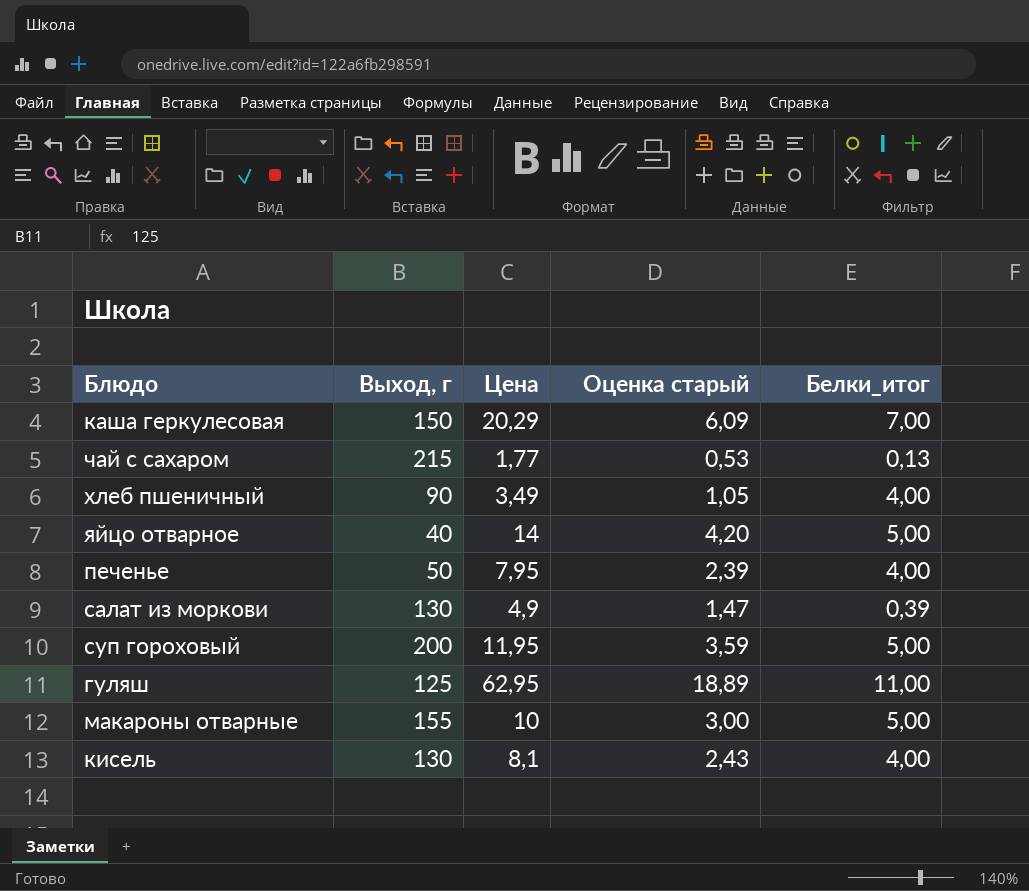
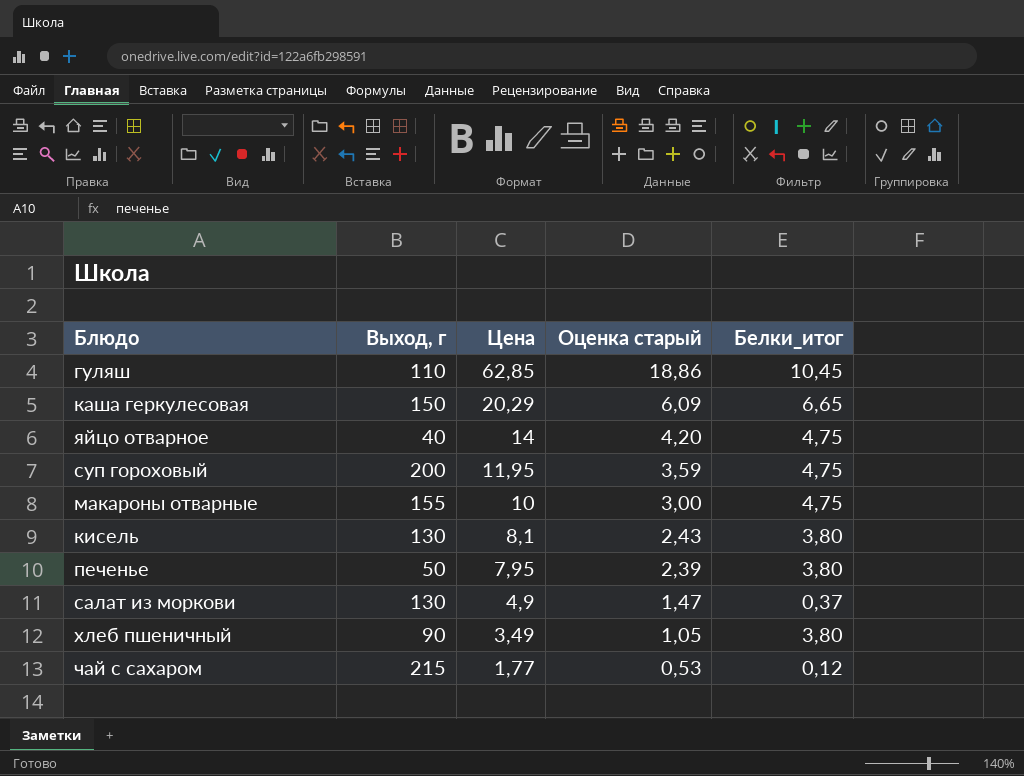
row order: none -> Цена descending
гуляш | Выход, г: 125 -> 110
гуляш | Цена: 62,95 -> 62,85
гуляш | Оценка старый: 18,89 -> 18,86
гуляш | Белки_итог: 11,00 -> 10,45
каша геркулесовая | Белки_итог: 7,00 -> 6,65
яйцо отварное | Белки_итог: 5,00 -> 4,75
суп гороховый | Белки_итог: 5,00 -> 4,75
макароны отварные | Белки_итог: 5,00 -> 4,75
кисель | Белки_итог: 4,00 -> 3,80
печенье | Белки_итог: 4,00 -> 3,80
салат из моркови | Белки_итог: 0,39 -> 0,37
хлеб пшеничный | Белки_итог: 4,00 -> 3,80
чай с сахаром | Белки_итог: 0,13 -> 0,12

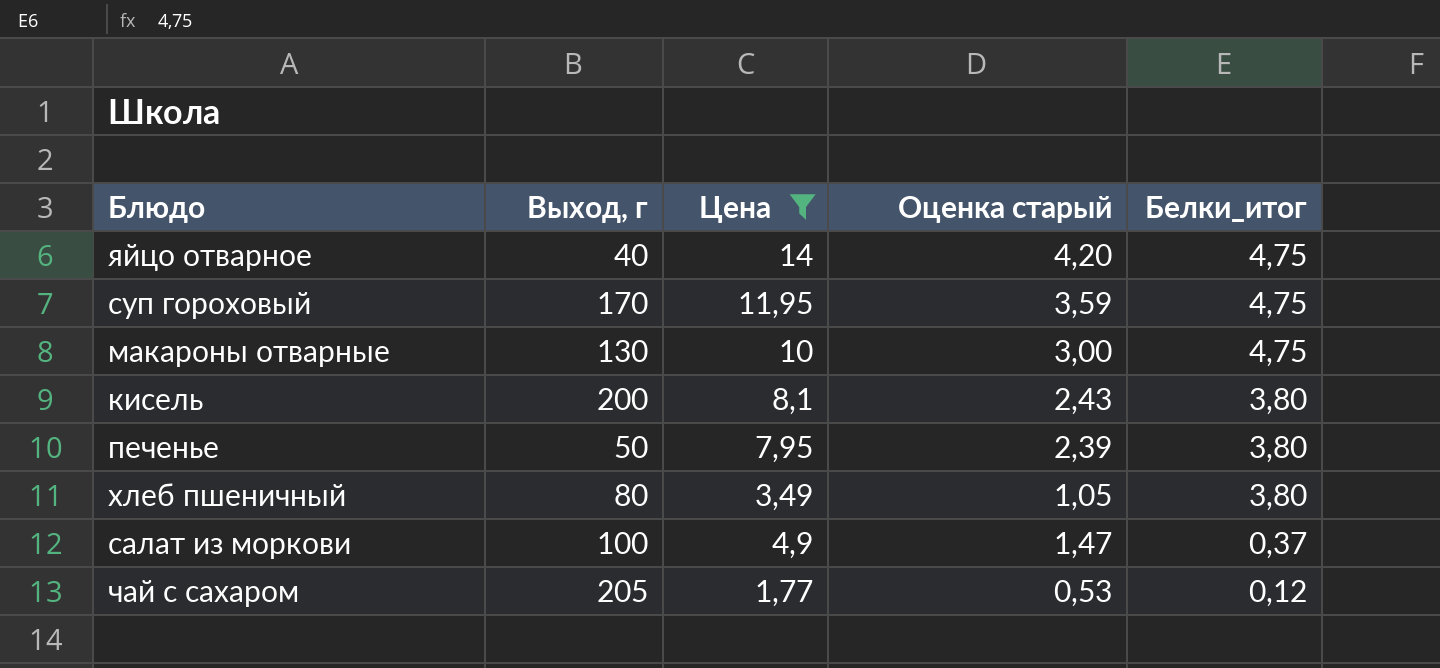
filter: none -> Цена <= 14
row order: Цена descending -> Белки_итог descending
суп гороховый | Выход, г: 200 -> 170
макароны отварные | Выход, г: 155 -> 130
кисель | Выход, г: 130 -> 200
хлеб пшеничный | Выход, г: 90 -> 80
салат из моркови | Выход, г: 130 -> 100
чай с сахаром | Выход, г: 215 -> 205

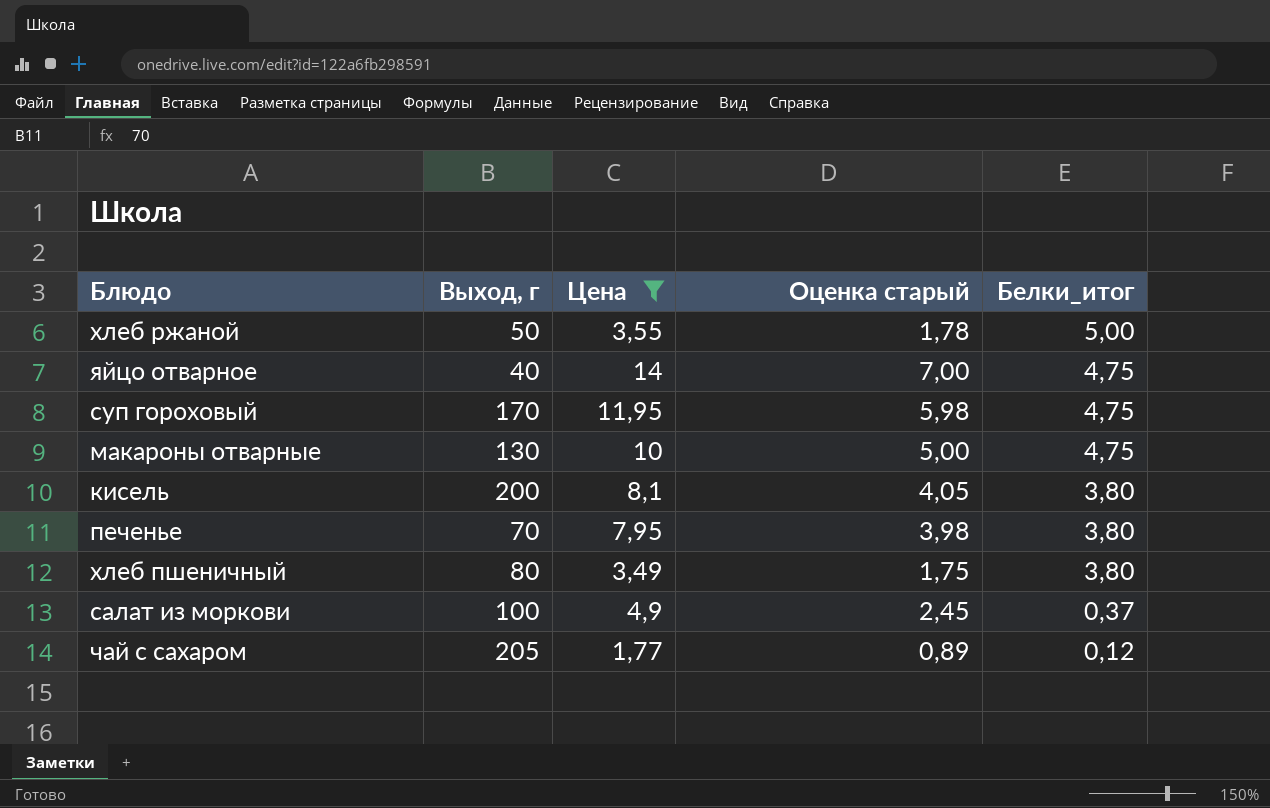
column Оценка старый | formula: [Цена] * 0,3 -> [Цена] * 0,5
row хлеб ржаной: none -> 50 | 3,55 | 1,78 | 5,00
печенье | Выход, г: 50 -> 70

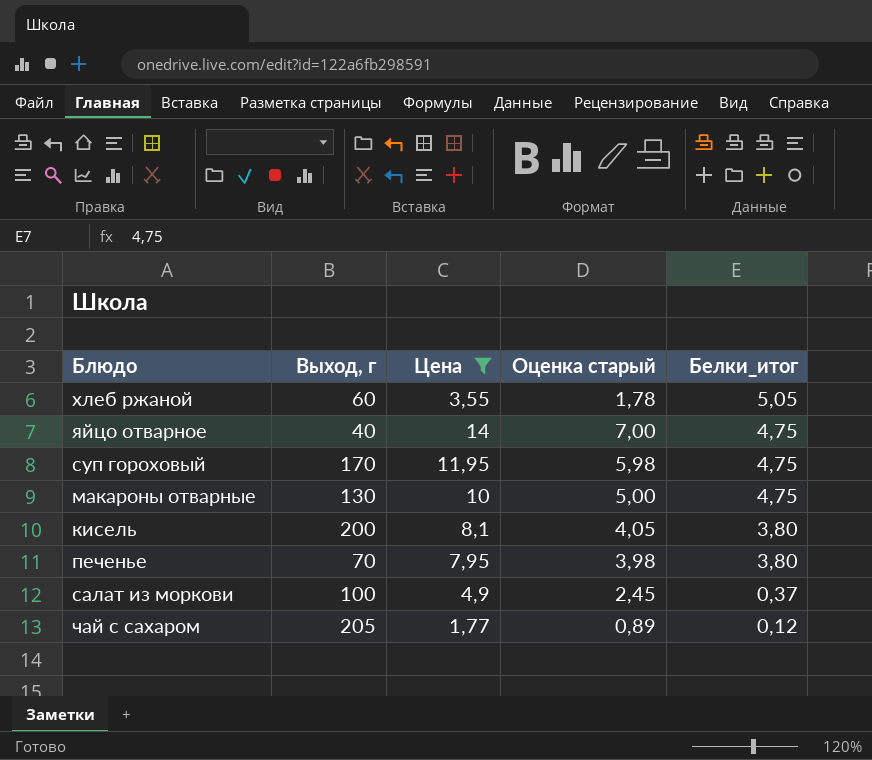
row хлеб пшеничный: 80 | 3,49 | 1,75 | 3,80 -> none
хлеб ржаной | Выход, г: 50 -> 60
хлеб ржаной | Белки_итог: 5,00 -> 5,05

